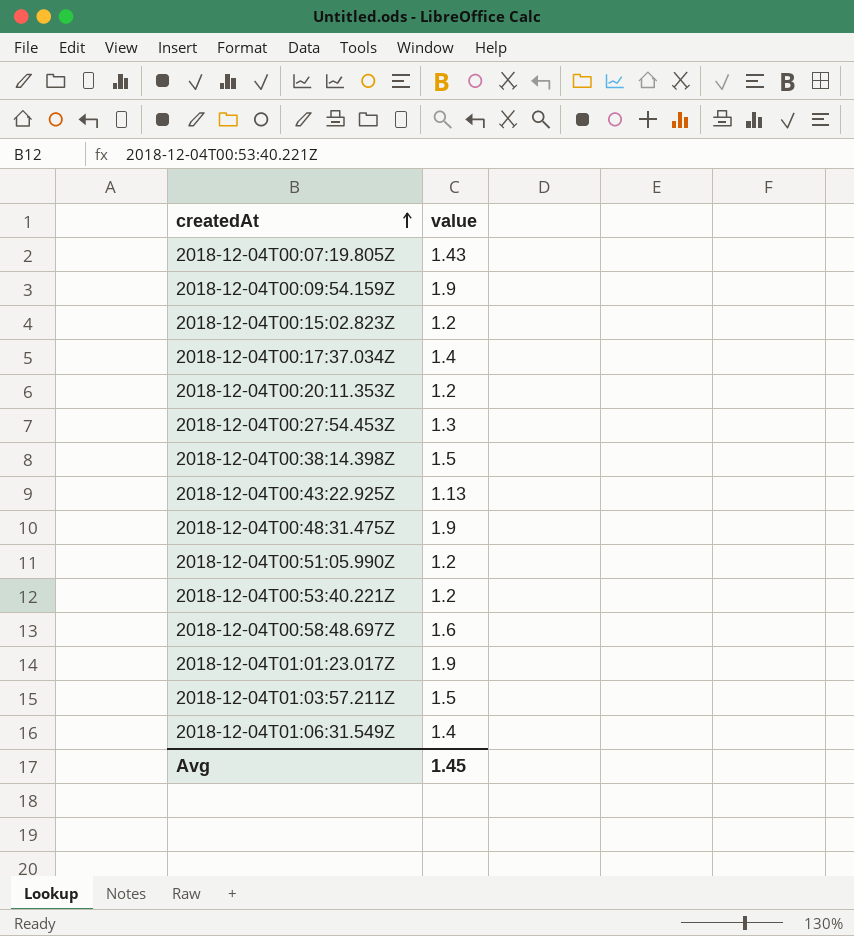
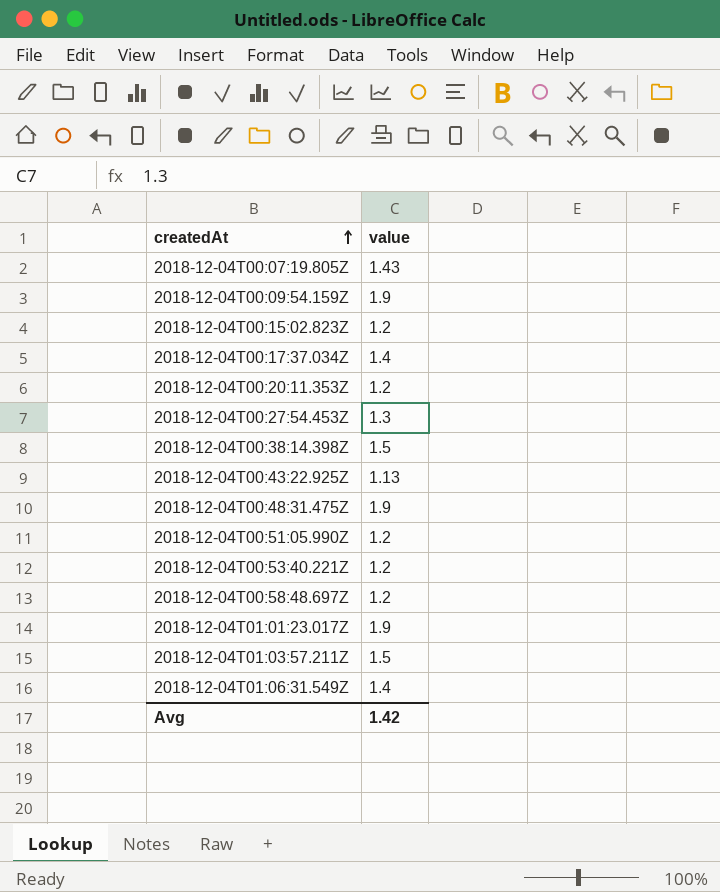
2018-12-04T00:58:48.697Z | value: 1.6 -> 1.2
Avg | value: 1.45 -> 1.42

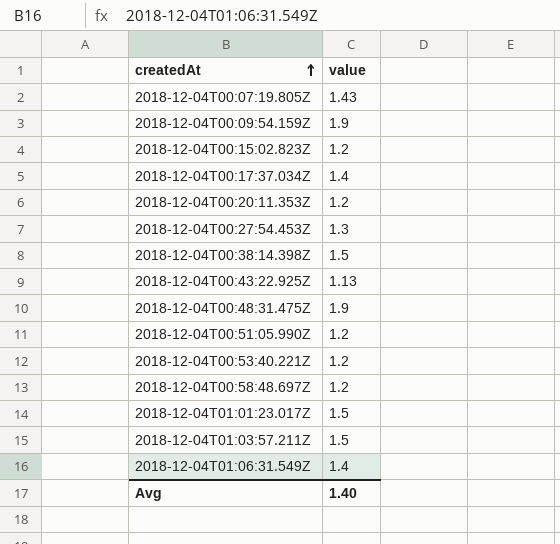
2018-12-04T01:01:23.017Z | value: 1.9 -> 1.5
Avg | value: 1.42 -> 1.40

